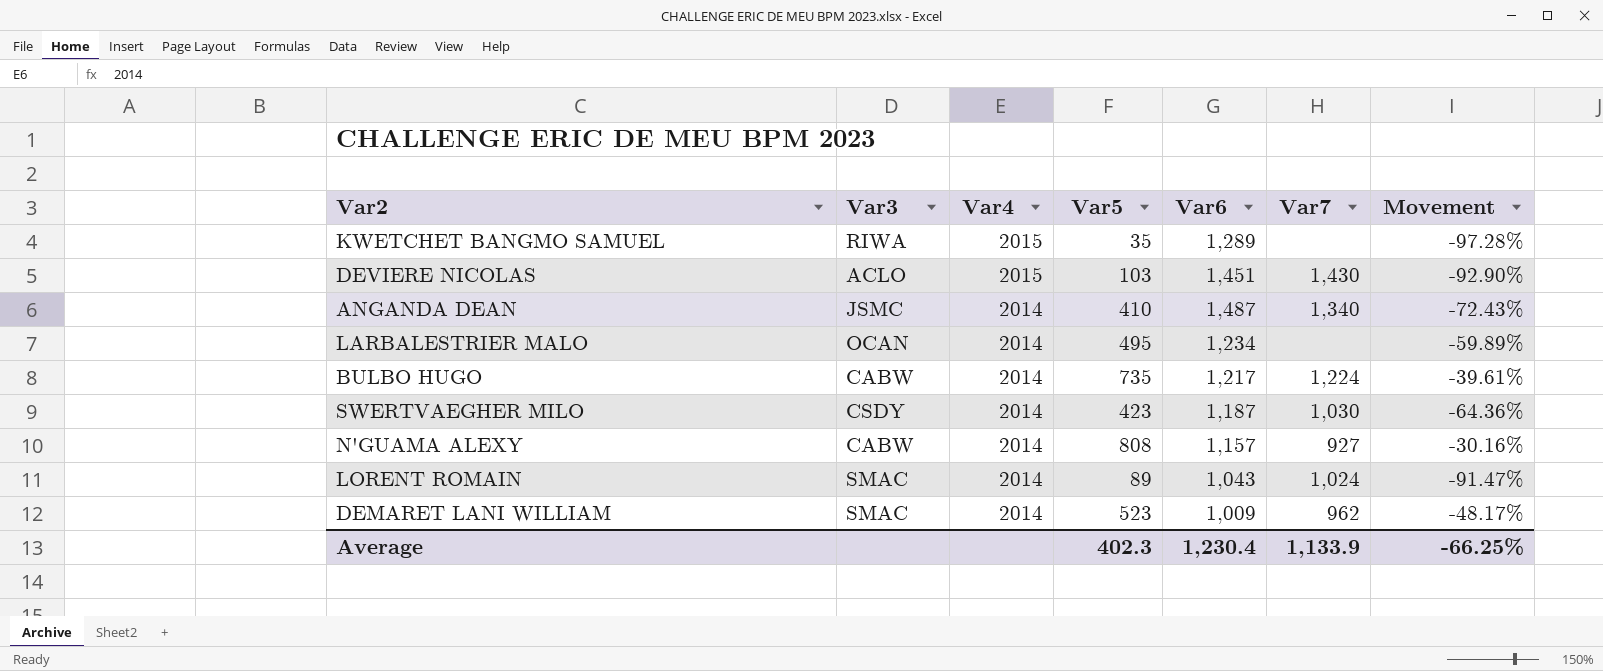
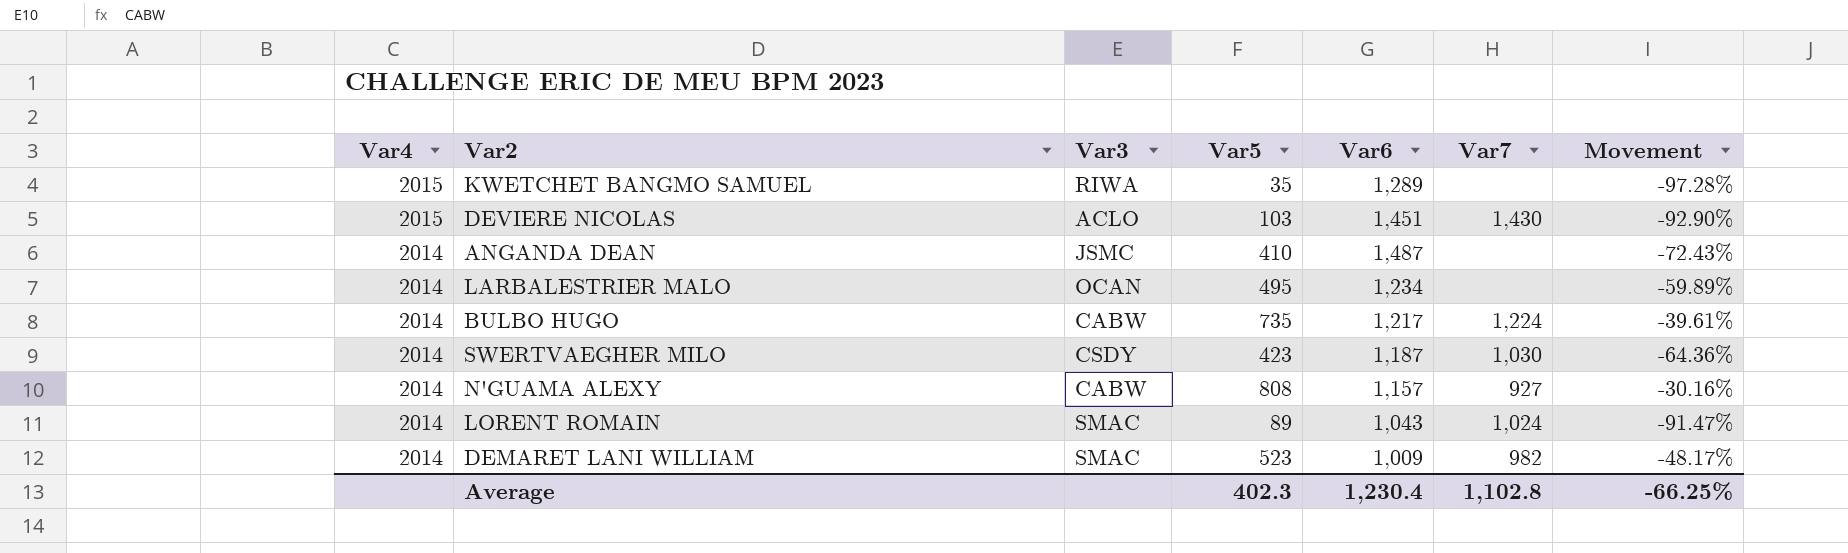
column Var4 | position: 3 -> 1
ANGANDA DEAN | Var7: 1,340 -> none
DEMARET LANI WILLIAM | Var7: 962 -> 982
Average | Var7: 1,133.9 -> 1,102.8

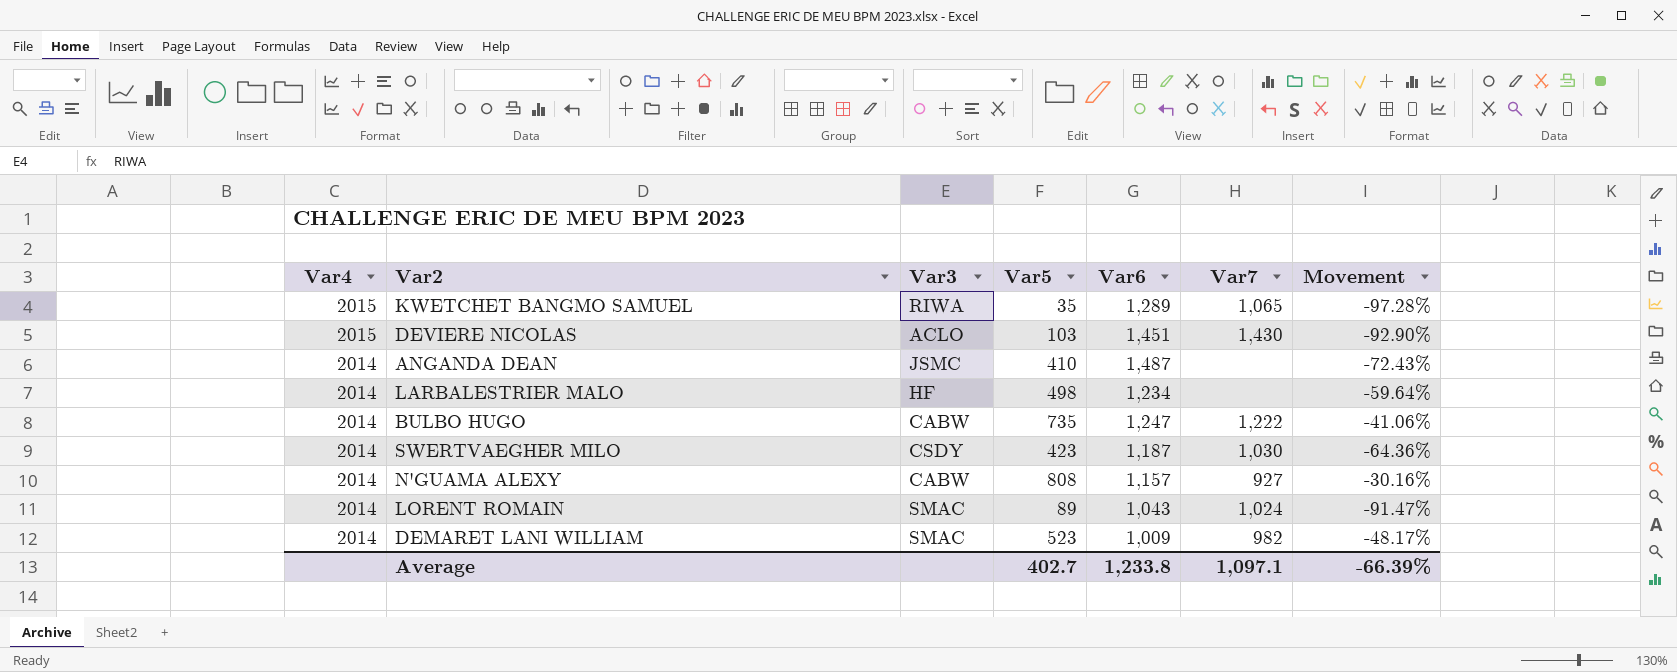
KWETCHET BANGMO SAMUEL | Var7: none -> 1,065
LARBALESTRIER MALO | Var3: OCAN -> HF
LARBALESTRIER MALO | Var5: 495 -> 498
LARBALESTRIER MALO | Movement: -59.89% -> -59.64%
BULBO HUGO | Var6: 1,217 -> 1,247
BULBO HUGO | Var7: 1,224 -> 1,222
BULBO HUGO | Movement: -39.61% -> -41.06%
Average | Var5: 402.3 -> 402.7
Average | Var6: 1,230.4 -> 1,233.8
Average | Var7: 1,102.8 -> 1,097.1
Average | Movement: -66.25% -> -66.39%

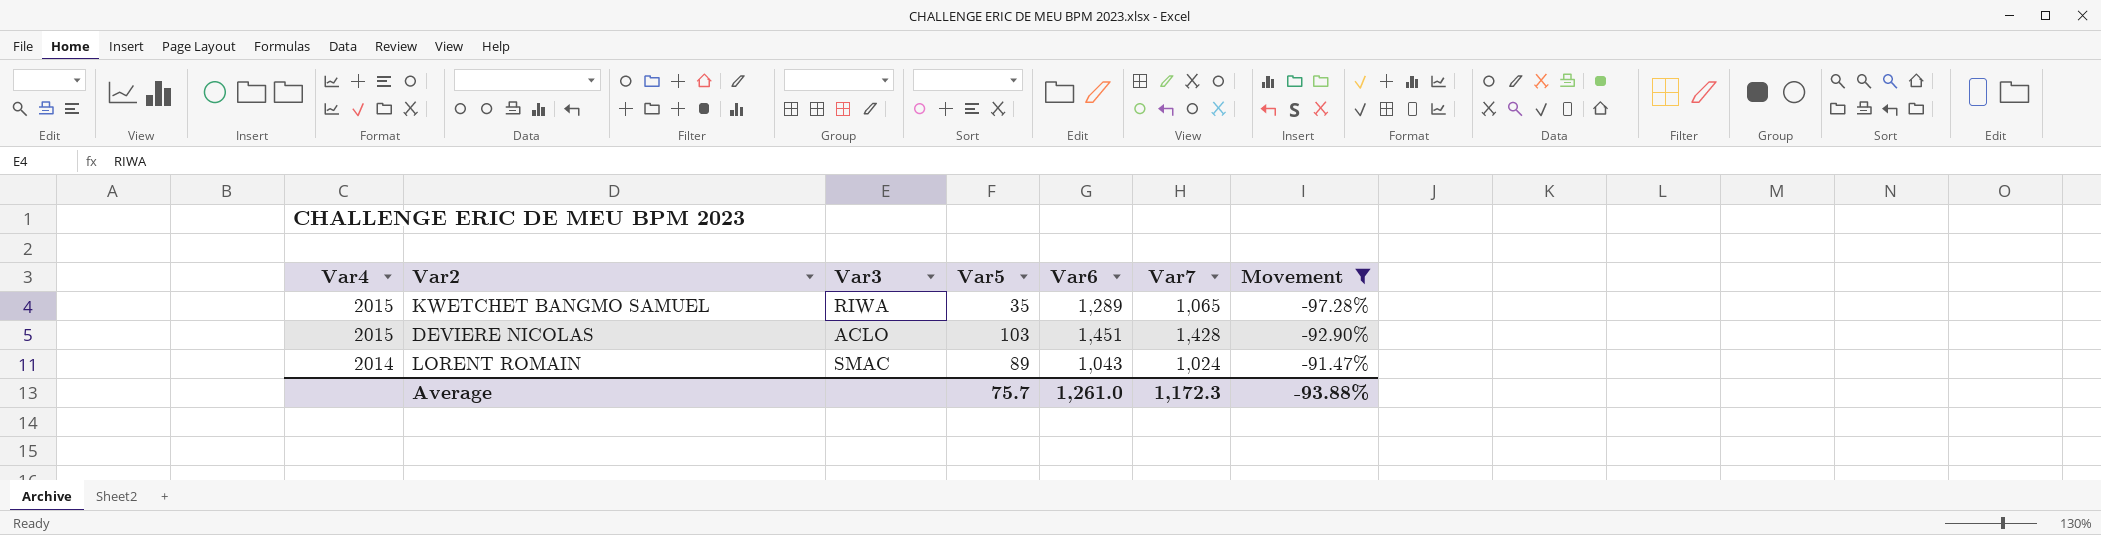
filter: none -> Movement <= -91.47%
DEVIERE NICOLAS | Var7: 1,430 -> 1,428
Average | Var5: 402.7 -> 75.7
Average | Var6: 1,233.8 -> 1,261.0
Average | Var7: 1,097.1 -> 1,172.3
Average | Movement: -66.39% -> -93.88%

